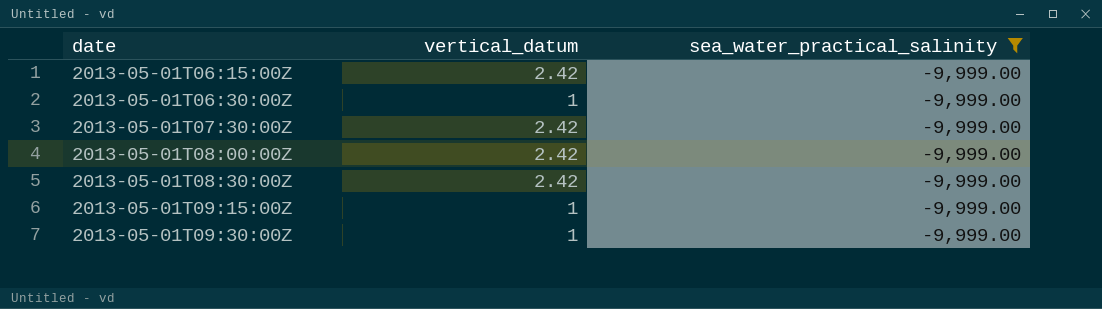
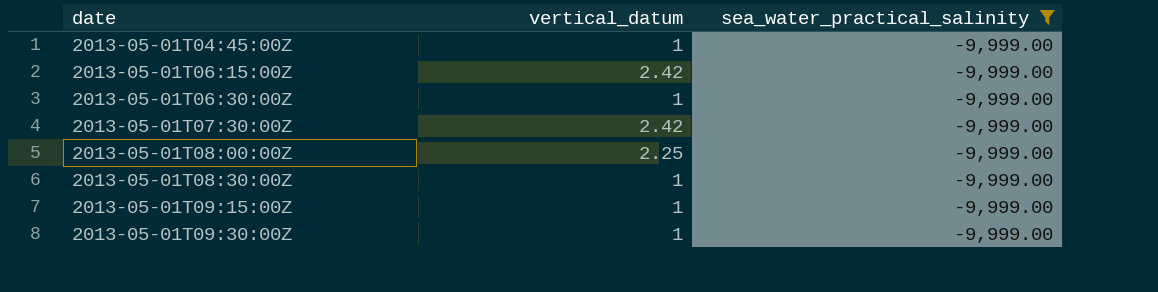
row 2013-05-01T04:45:00Z: none -> 1 | -9,999.00
2013-05-01T08:00:00Z | vertical_datum: 2.42 -> 2.25
2013-05-01T08:30:00Z | vertical_datum: 2.42 -> 1

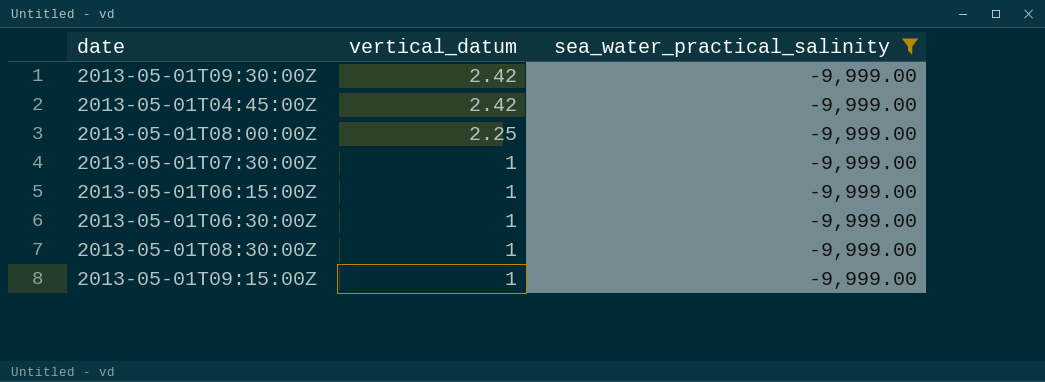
row order: date ascending -> vertical_datum descending
2013-05-01T09:30:00Z | vertical_datum: 1 -> 2.42
2013-05-01T04:45:00Z | vertical_datum: 1 -> 2.42
2013-05-01T07:30:00Z | vertical_datum: 2.42 -> 1
2013-05-01T06:15:00Z | vertical_datum: 2.42 -> 1

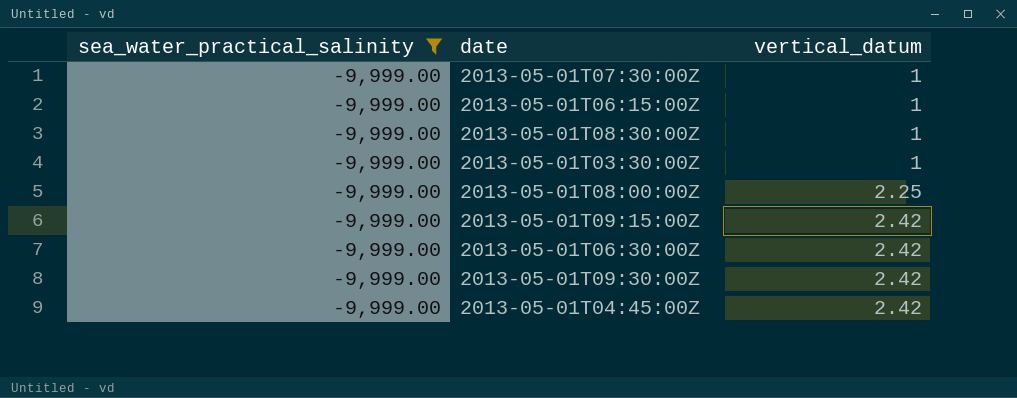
row order: vertical_datum descending -> vertical_datum ascending
column sea_water_practical_salinity | position: 3 -> 1
row 2013-05-01T03:30:00Z: none -> -9,999.00 | 1
2013-05-01T09:15:00Z | vertical_datum: 1 -> 2.42
2013-05-01T06:30:00Z | vertical_datum: 1 -> 2.42

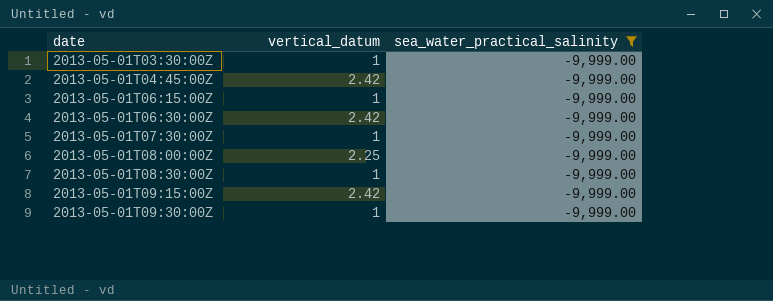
row order: vertical_datum ascending -> date ascending
column sea_water_practical_salinity | position: 1 -> 3
2013-05-01T09:30:00Z | vertical_datum: 2.42 -> 1

